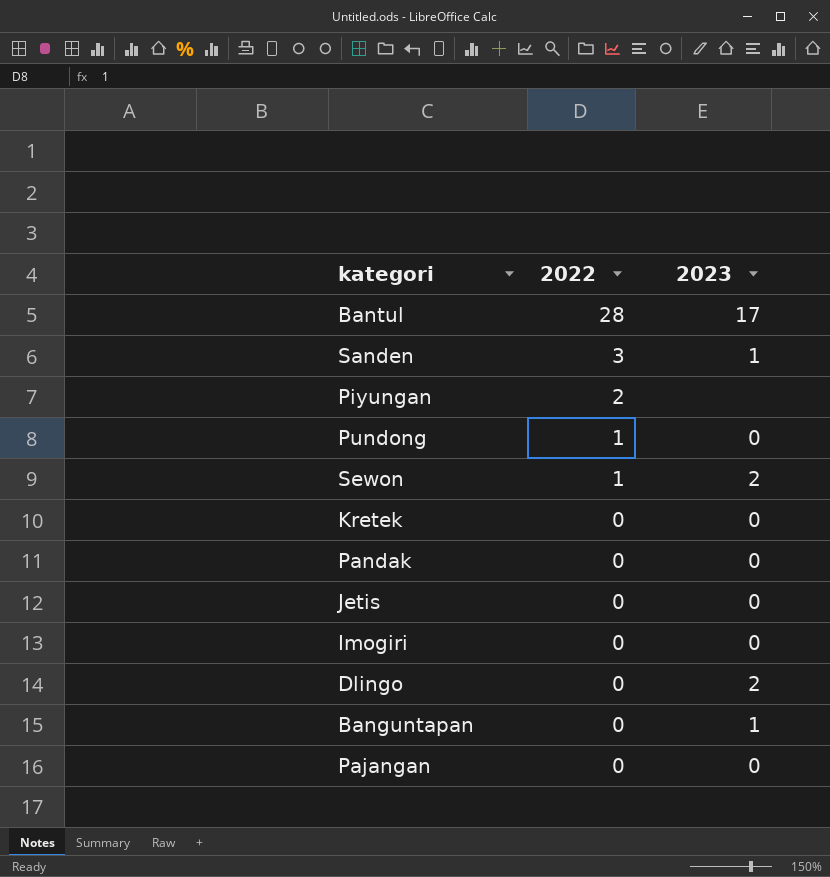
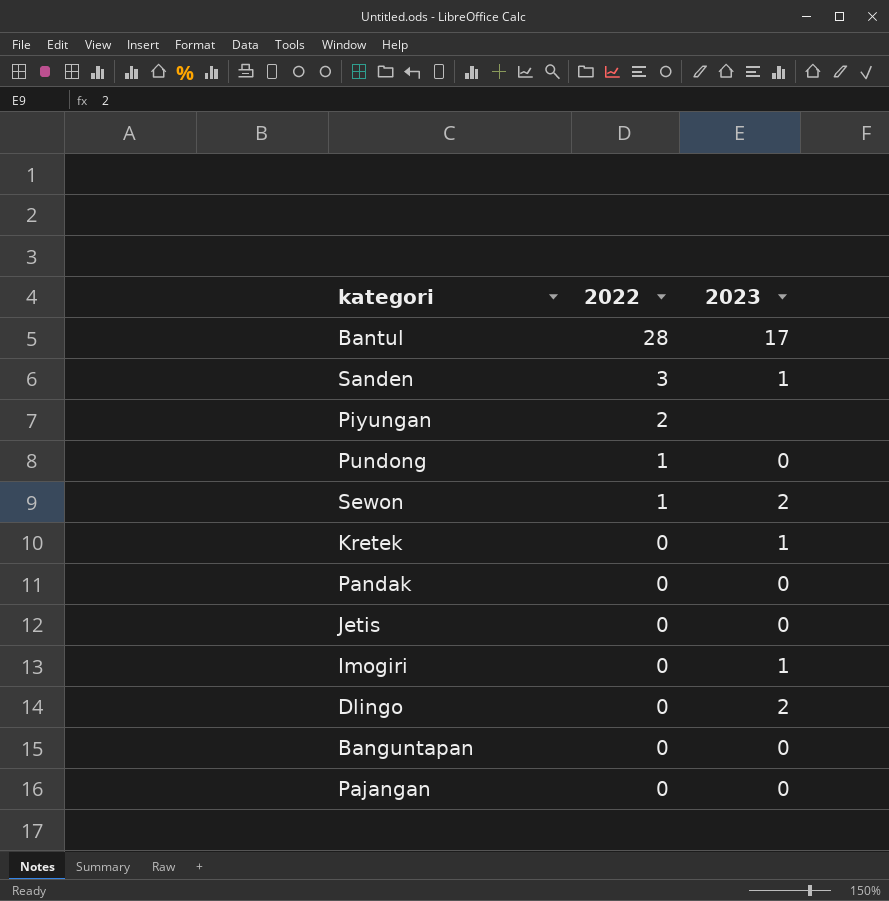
Kretek | 2023: 0 -> 1
Imogiri | 2023: 0 -> 1
Banguntapan | 2023: 1 -> 0

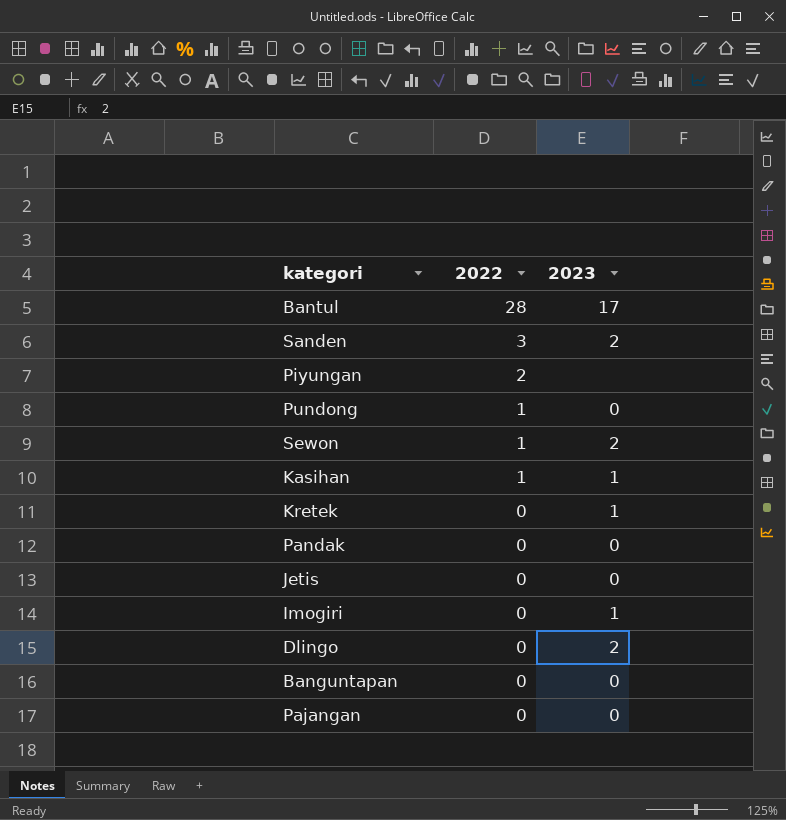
Sanden | 2023: 1 -> 2
row Kasihan: none -> 1 | 1

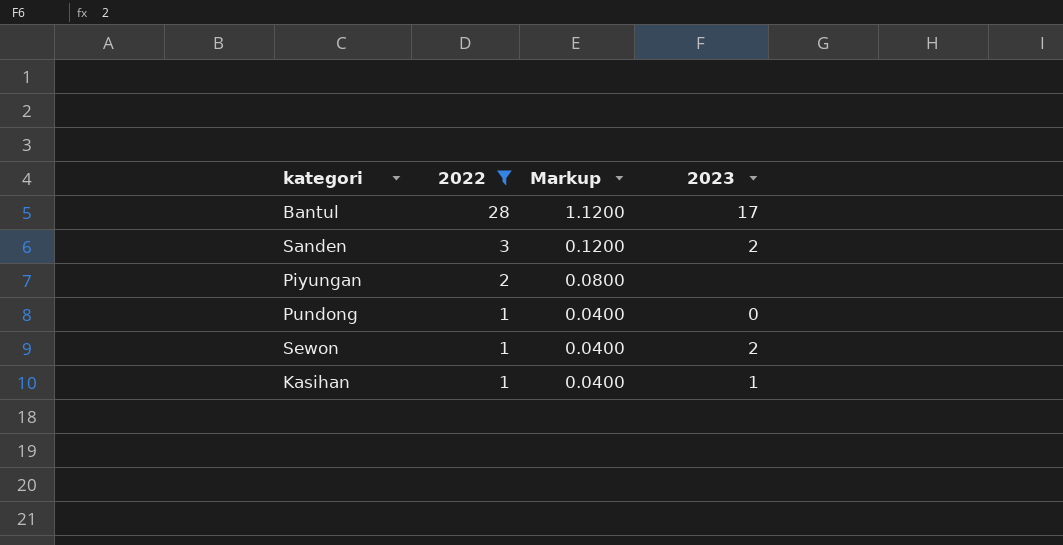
filter: none -> 2022 != 0
column Markup | formula: none -> [2022] * 0.04

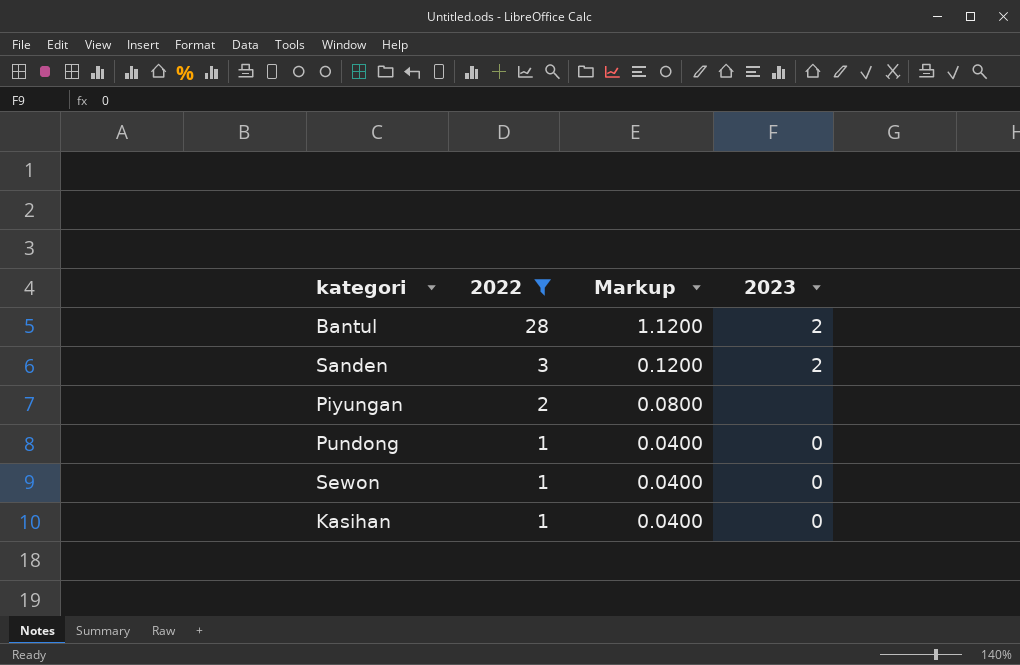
Bantul | 2023: 17 -> 2
Sewon | 2023: 2 -> 0
Kasihan | 2023: 1 -> 0

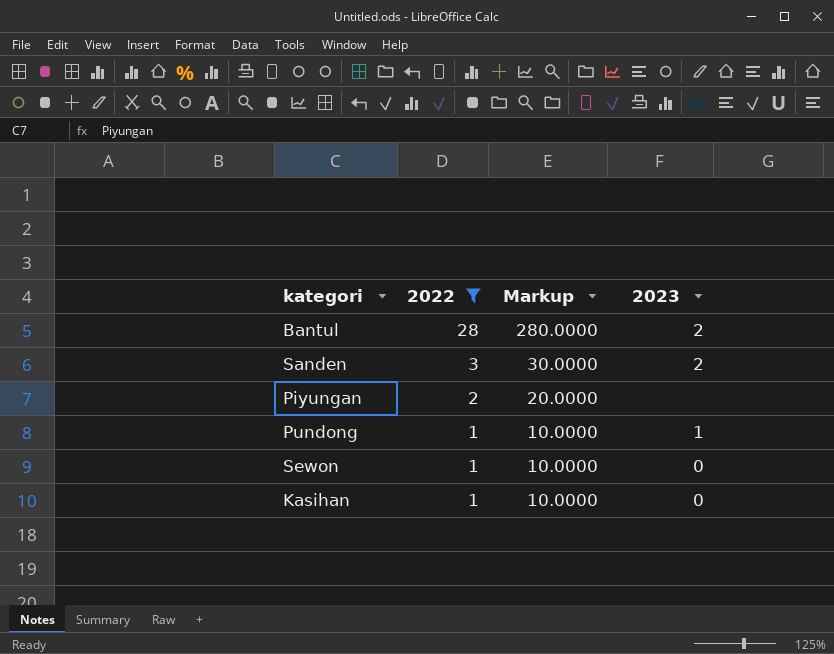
column Markup | formula: [2022] * 0.04 -> [2022] * 10
Pundong | 2023: 0 -> 1

